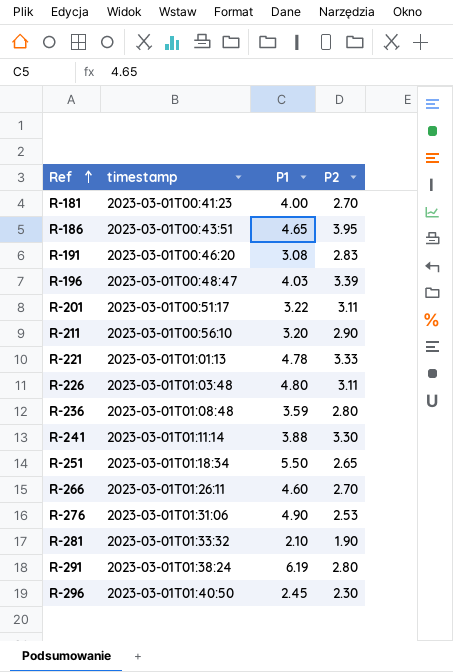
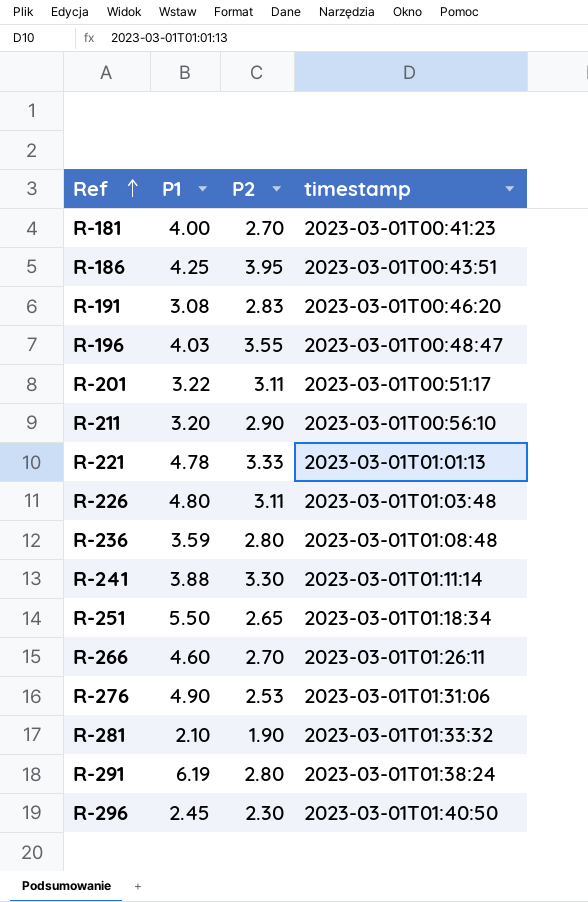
column timestamp | position: 2 -> 4
R-186 | P1: 4.65 -> 4.25
R-196 | P2: 3.39 -> 3.55

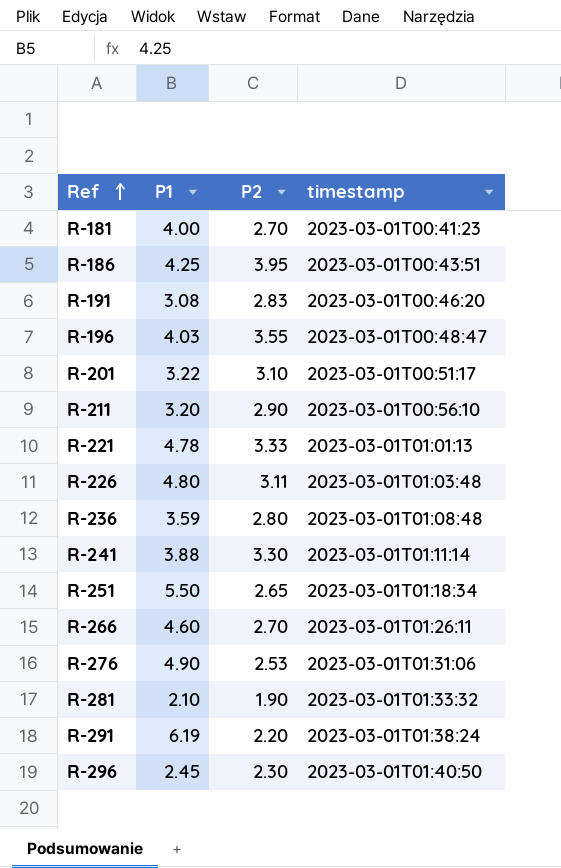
R-201 | P2: 3.11 -> 3.10
R-291 | P2: 2.80 -> 2.20

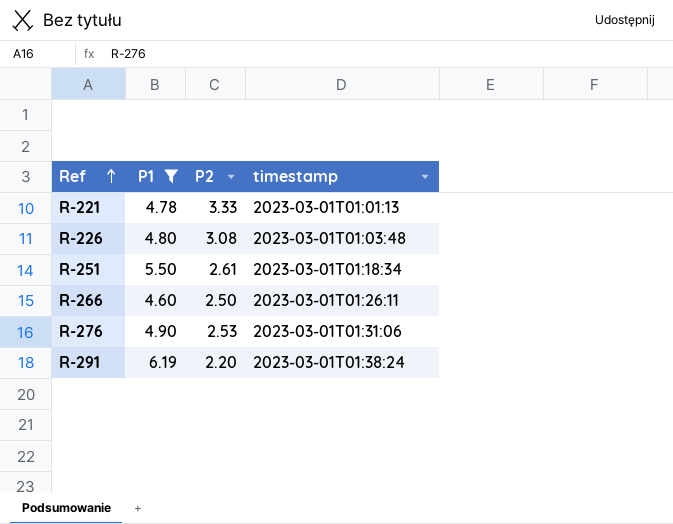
filter: none -> P1 >= 4.60
R-226 | P2: 3.11 -> 3.08
R-251 | P2: 2.65 -> 2.61
R-266 | P2: 2.70 -> 2.50

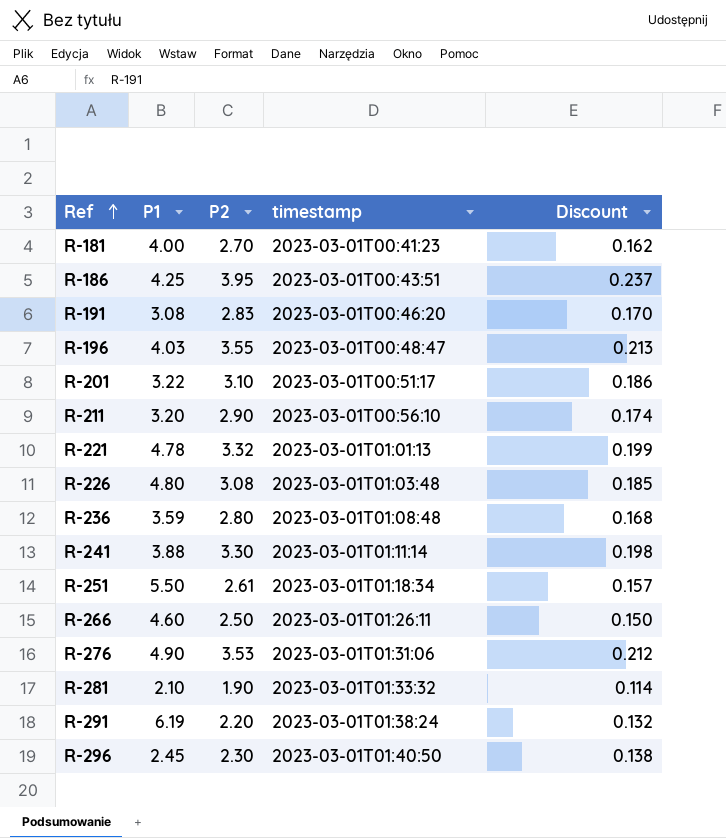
filter: P1 >= 4.60 -> none
column Discount | formula: none -> [P2] * 0.06
R-221 | P2: 3.33 -> 3.32
R-276 | P2: 2.53 -> 3.53

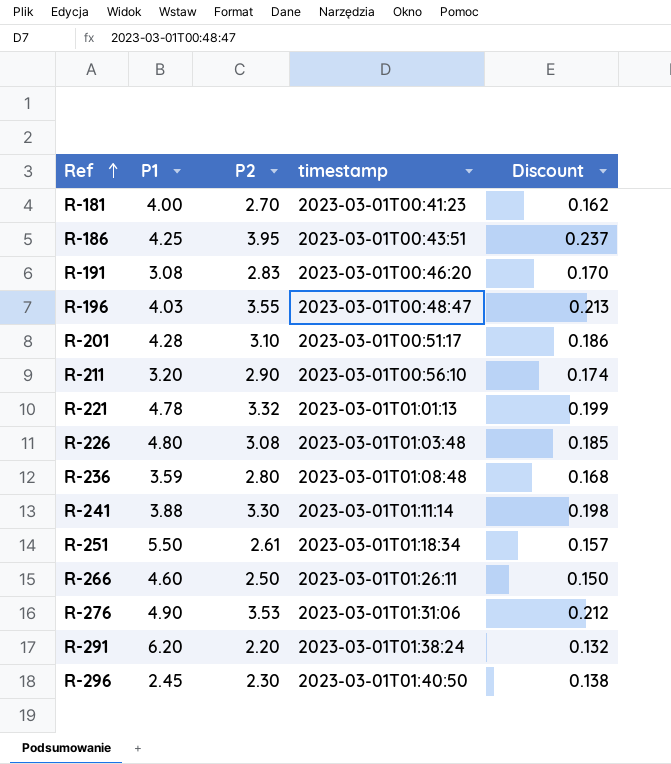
row R-281: 2.10 | 1.90 | 2023-03-01T01:33:32 | 0.114 -> none
R-201 | P1: 3.22 -> 4.28
R-291 | P1: 6.19 -> 6.20

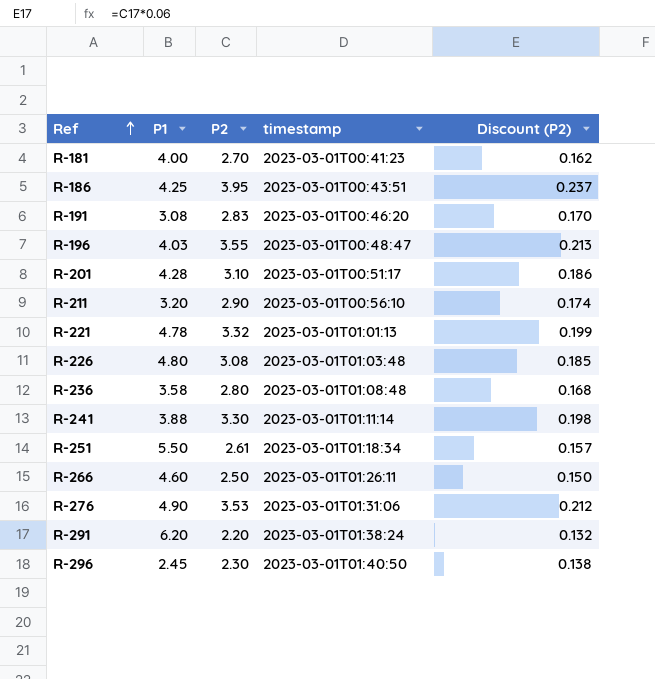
column name: Discount -> Discount (P2)
R-236 | P1: 3.59 -> 3.58

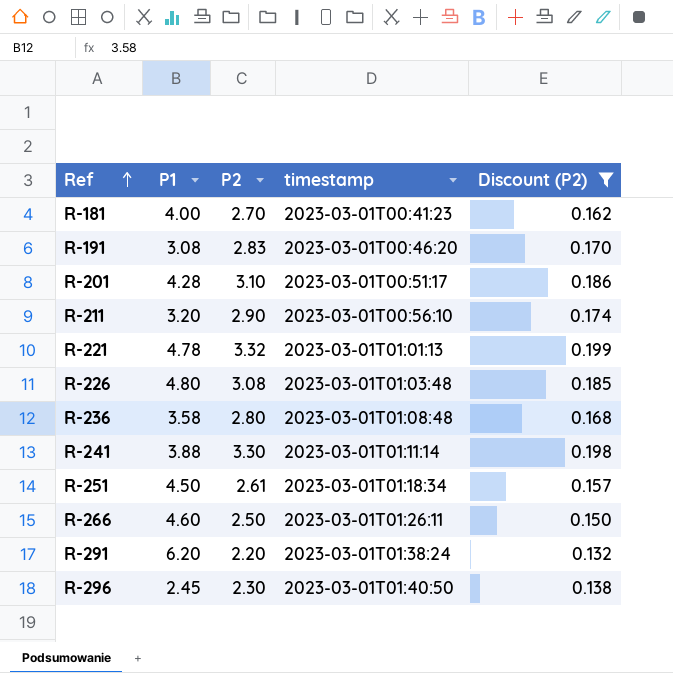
filter: none -> Discount (P2) <= 0.199
R-251 | P1: 5.50 -> 4.50

